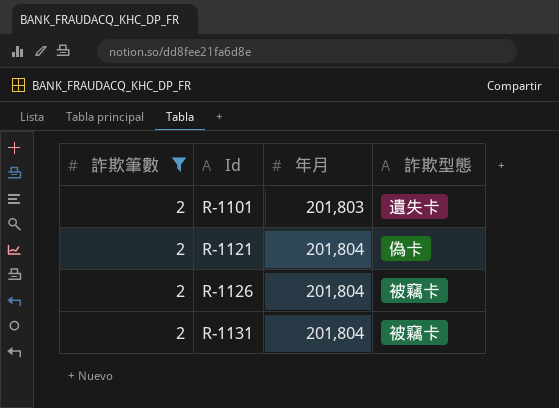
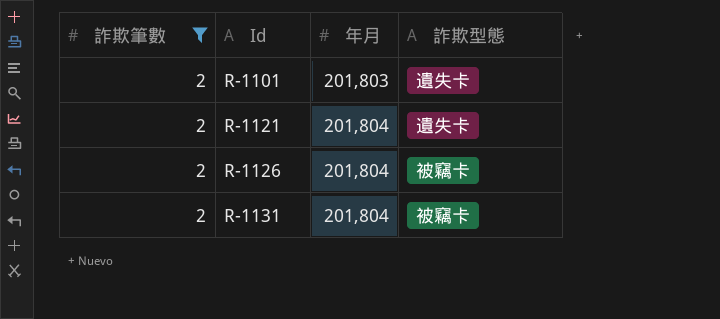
R-1121 | 詐欺型態: 偽卡 -> 遺失卡

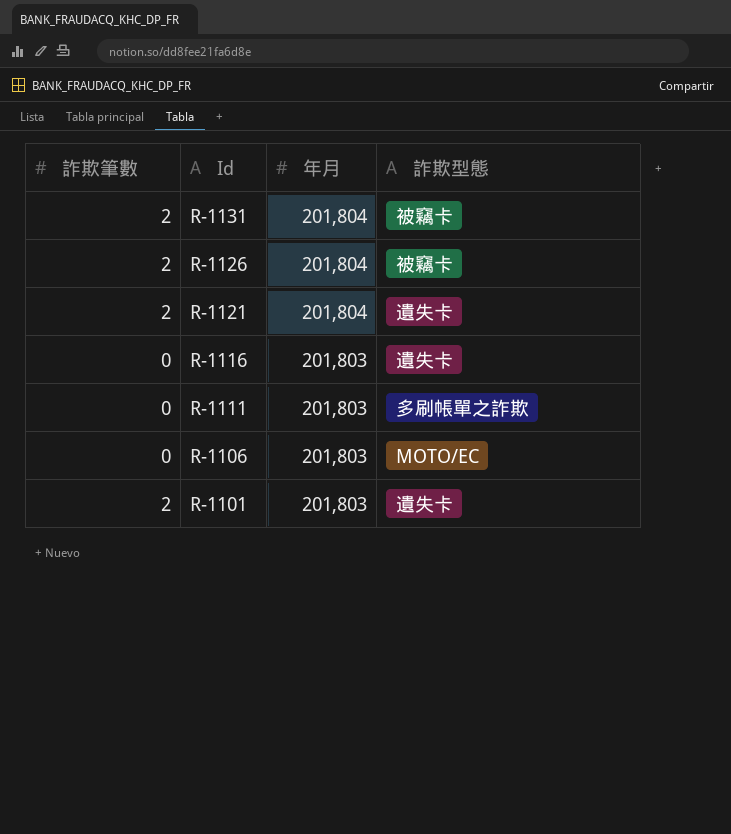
filter: 詐欺筆數 = 2 -> none
row order: Id ascending -> Id descending

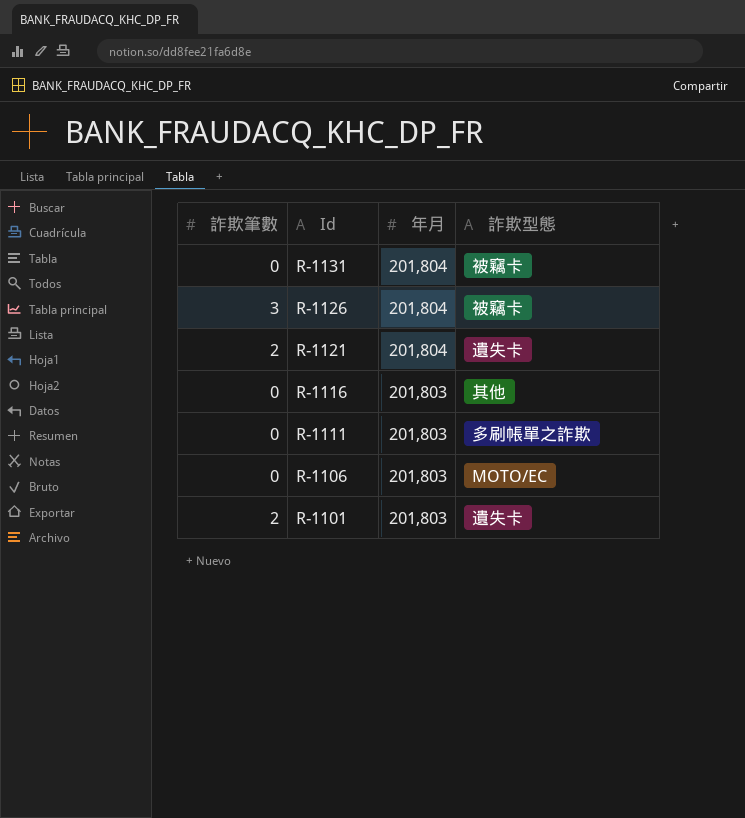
R-1131 | 詐欺筆數: 2 -> 0
R-1126 | 詐欺筆數: 2 -> 3
R-1116 | 詐欺型態: 遺失卡 -> 其他

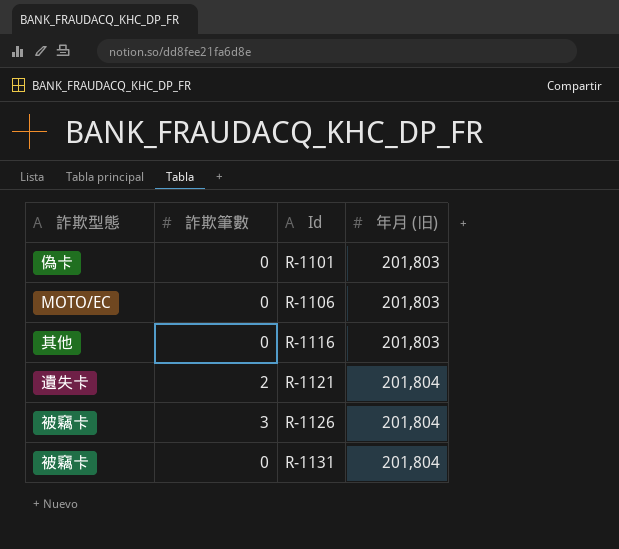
row order: Id descending -> Id ascending
column 詐欺型態 | position: 4 -> 1
column name: 年月 -> 年月 (旧)
row R-1111: 0 | 201,803 | 多刷帳單之詐欺 -> none
R-1101 | 詐欺型態: 遺失卡 -> 偽卡
R-1101 | 詐欺筆數: 2 -> 0

